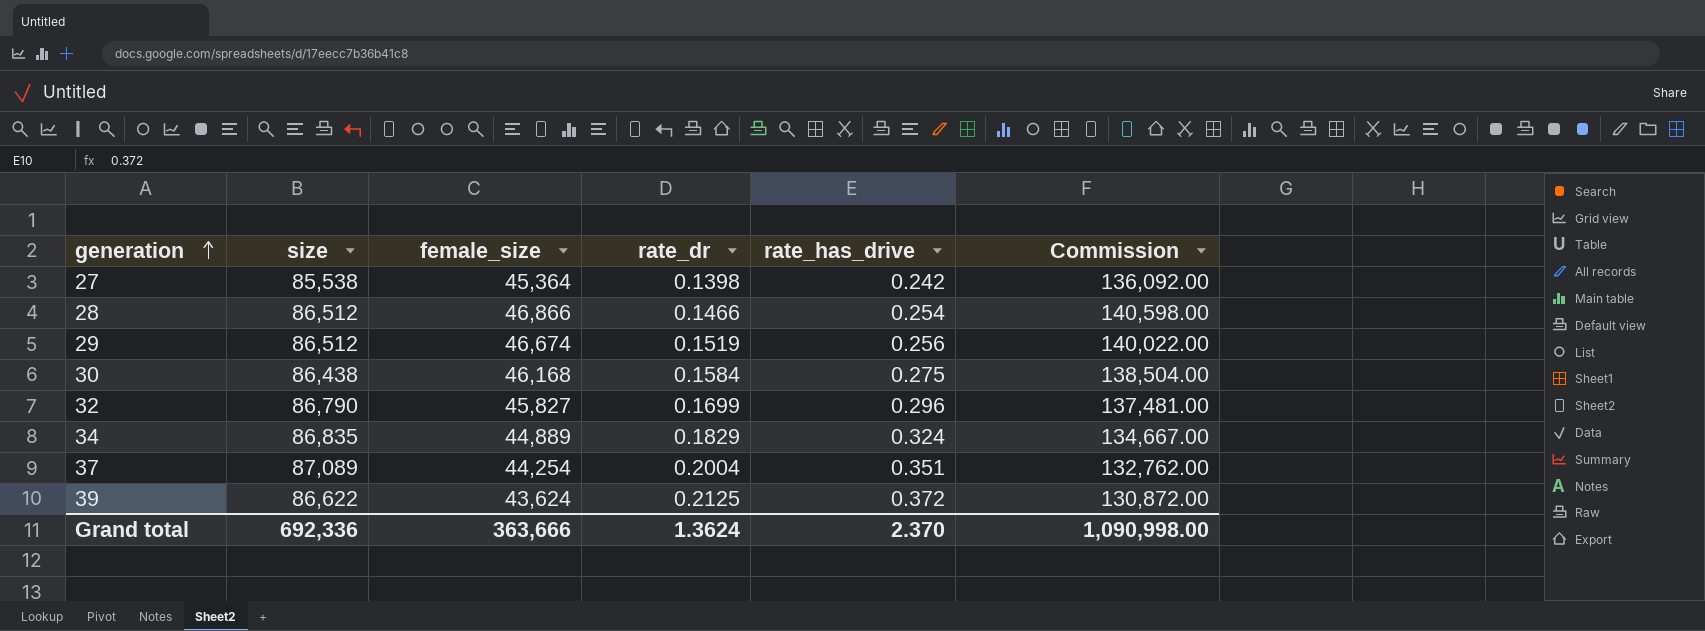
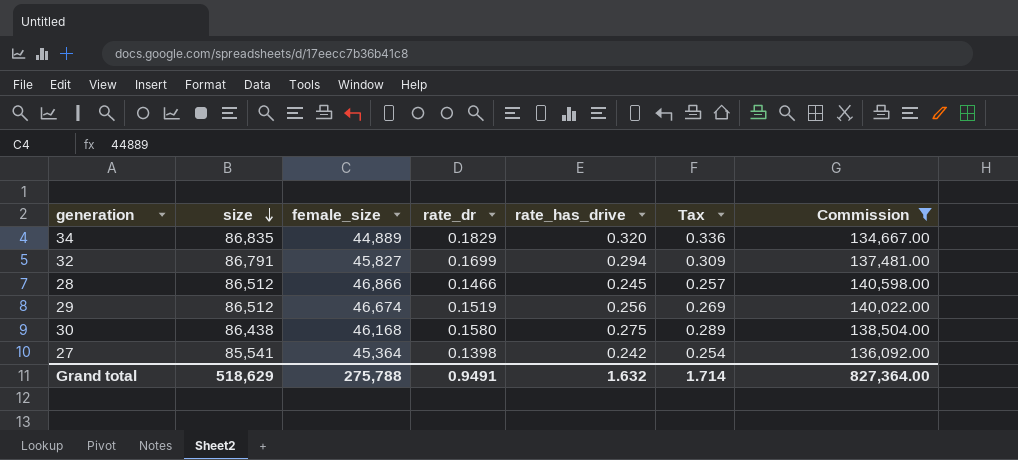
filter: none -> Commission >= 134,667.00
row order: generation ascending -> size descending
column Tax | formula: none -> [rate_has_drive] * 1.05
34 | rate_has_drive: 0.324 -> 0.320
32 | size: 86,790 -> 86,791
32 | rate_has_drive: 0.296 -> 0.294
28 | rate_has_drive: 0.254 -> 0.245
30 | rate_dr: 0.1584 -> 0.1580
27 | size: 85,538 -> 85,541
Grand total | size: 692,336 -> 518,629
Grand total | female_size: 363,666 -> 275,788
Grand total | rate_dr: 1.3624 -> 0.9491
Grand total | rate_has_drive: 2.370 -> 1.632
Grand total | Commission: 1,090,998.00 -> 827,364.00

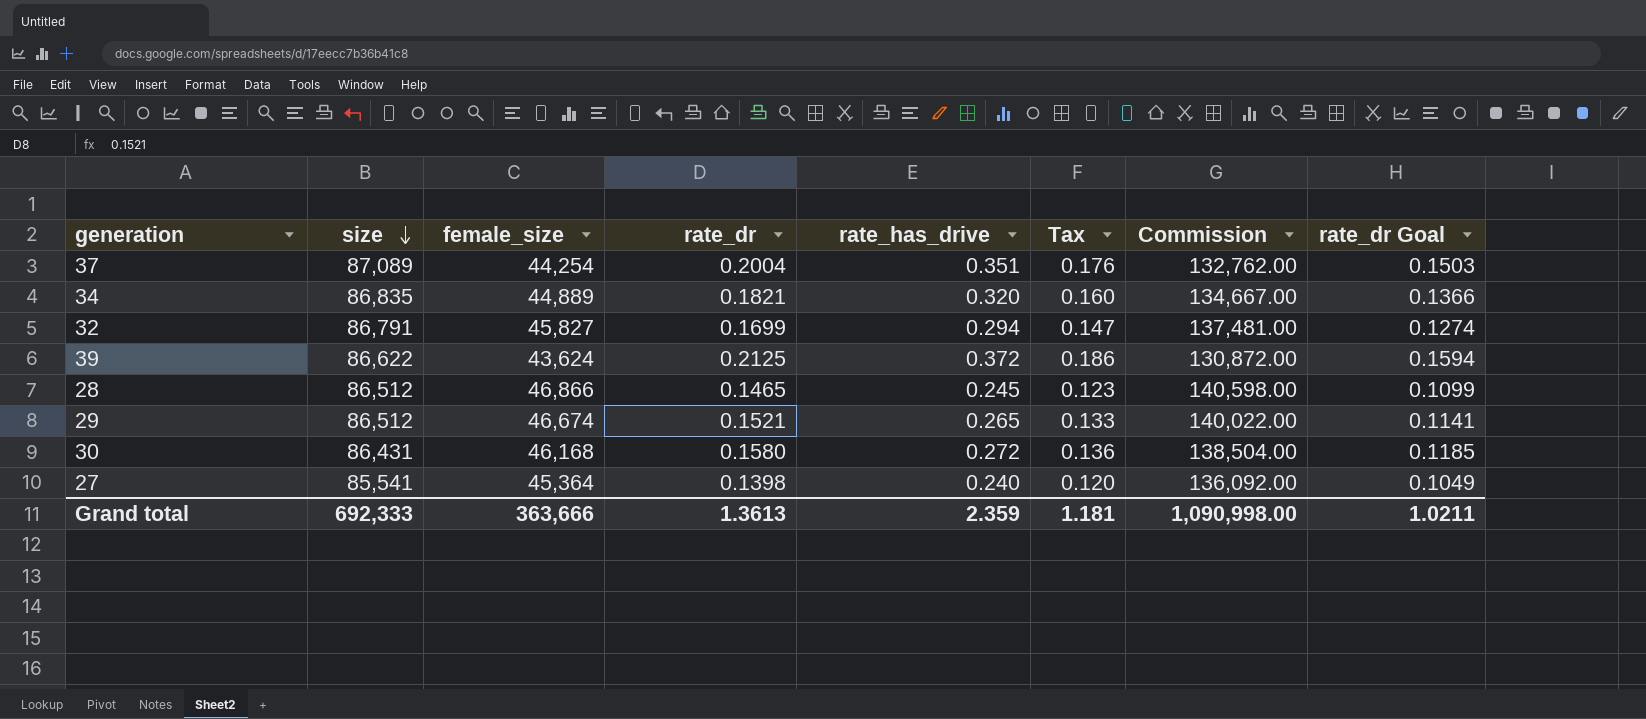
filter: Commission >= 134,667.00 -> none
column Tax | formula: [rate_has_drive] * 1.05 -> [rate_has_drive] * 0.5
column rate_dr Goal | formula: none -> [rate_dr] * 0.75
34 | rate_dr: 0.1829 -> 0.1821
28 | rate_dr: 0.1466 -> 0.1465
29 | rate_dr: 0.1519 -> 0.1521
29 | rate_has_drive: 0.256 -> 0.265
30 | size: 86,438 -> 86,431
30 | rate_has_drive: 0.275 -> 0.272
27 | rate_has_drive: 0.242 -> 0.240
Grand total | size: 518,629 -> 692,333
Grand total | female_size: 275,788 -> 363,666
Grand total | rate_dr: 0.9491 -> 1.3613
Grand total | rate_has_drive: 1.632 -> 2.359
Grand total | Tax: 1.714 -> 1.181
Grand total | Commission: 827,364.00 -> 1,090,998.00

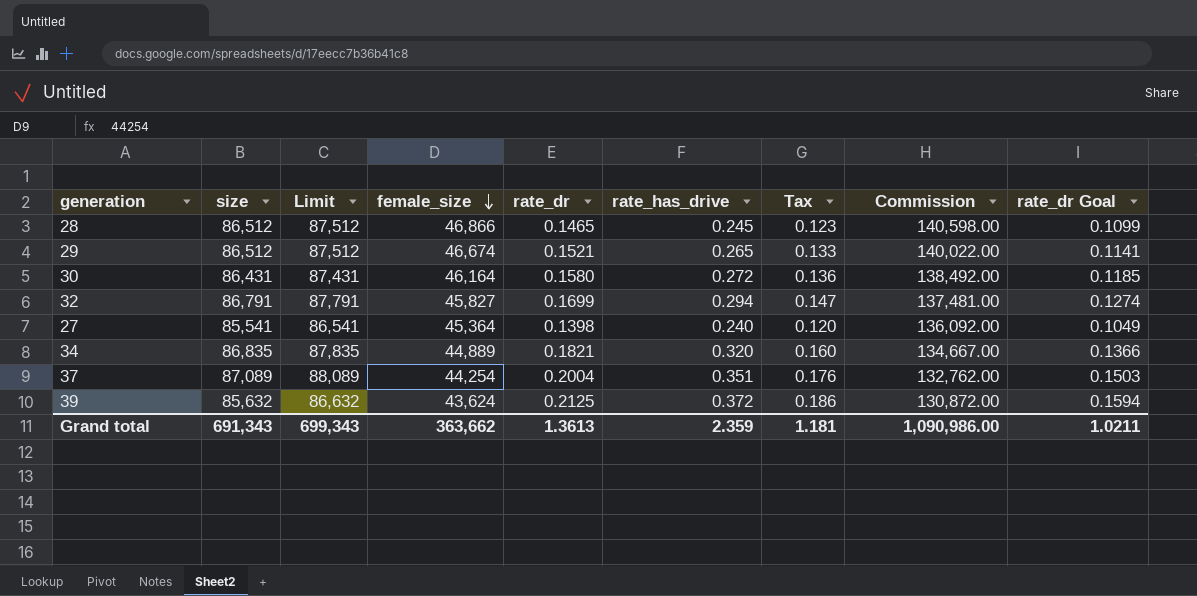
row order: size descending -> female_size descending
column Limit | formula: none -> [size] + 1000
30 | female_size: 46,168 -> 46,164
30 | Commission: 138,504.00 -> 138,492.00
39 | size: 86,622 -> 85,632
Grand total | size: 692,333 -> 691,343
Grand total | female_size: 363,666 -> 363,662
Grand total | Commission: 1,090,998.00 -> 1,090,986.00

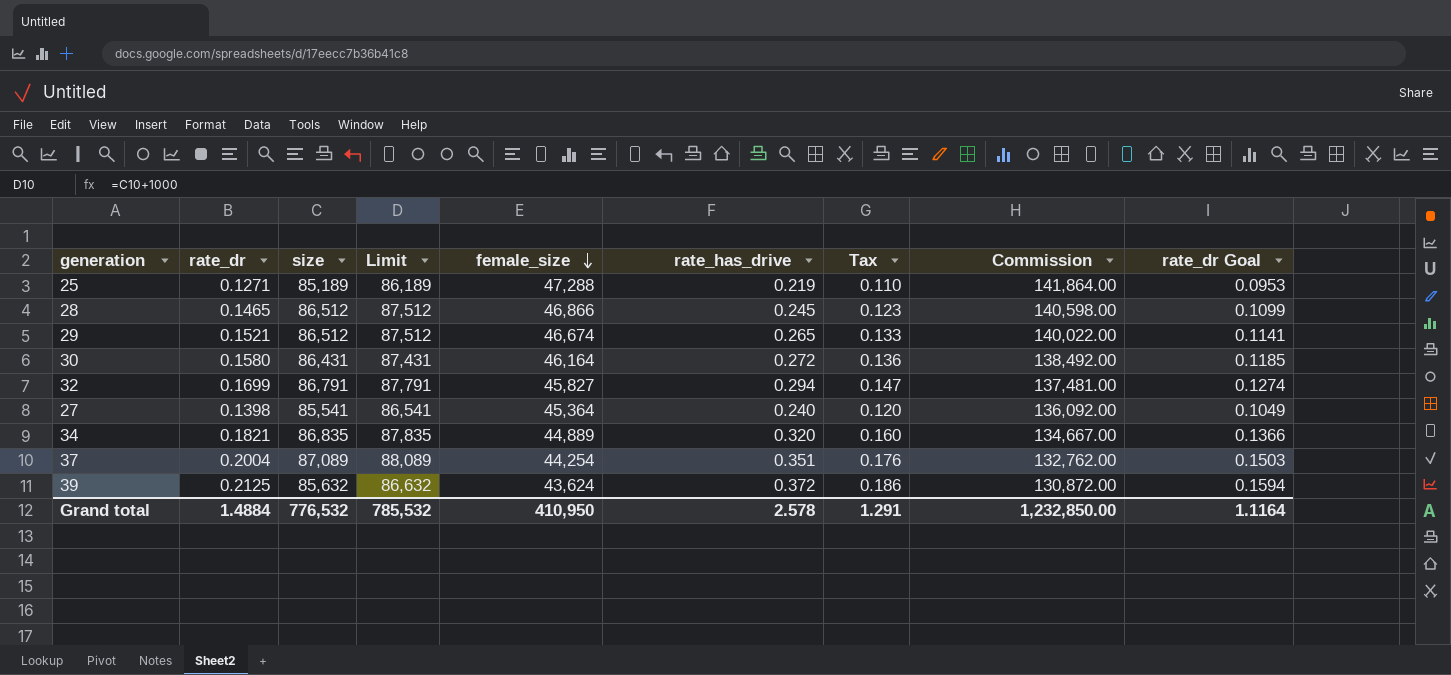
column rate_dr | position: 5 -> 2
row 25: none -> 0.1271 | 85,189 | 86,189 | 47,288 | 0.219 | 0.110 | 141,864.00 | 0.0953
Grand total | rate_dr: 1.3613 -> 1.4884
Grand total | size: 691,343 -> 776,532
Grand total | Limit: 699,343 -> 785,532
Grand total | female_size: 363,662 -> 410,950
Grand total | rate_has_drive: 2.359 -> 2.578
Grand total | Tax: 1.181 -> 1.291
Grand total | Commission: 1,090,986.00 -> 1,232,850.00
Grand total | rate_dr Goal: 1.0211 -> 1.1164

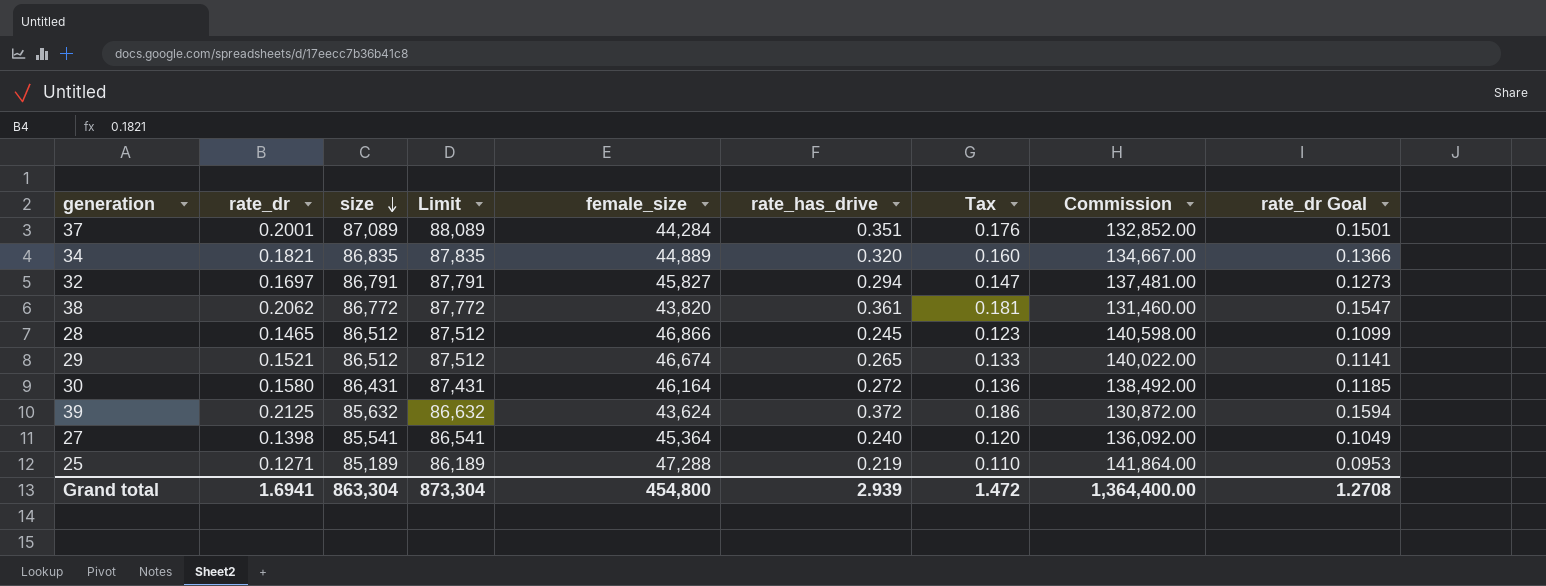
row order: female_size descending -> size descending
37 | rate_dr: 0.2004 -> 0.2001
37 | female_size: 44,254 -> 44,284
37 | Commission: 132,762.00 -> 132,852.00
37 | rate_dr Goal: 0.1503 -> 0.1501
32 | rate_dr: 0.1699 -> 0.1697
32 | rate_dr Goal: 0.1274 -> 0.1273
row 38: none -> 0.2062 | 86,772 | 87,772 | 43,820 | 0.361 | 0.181 | 131,460.00 | 0.1547
Grand total | rate_dr: 1.4884 -> 1.6941
Grand total | size: 776,532 -> 863,304
Grand total | Limit: 785,532 -> 873,304
Grand total | female_size: 410,950 -> 454,800
Grand total | rate_has_drive: 2.578 -> 2.939
Grand total | Tax: 1.291 -> 1.472
Grand total | Commission: 1,232,850.00 -> 1,364,400.00
Grand total | rate_dr Goal: 1.1164 -> 1.2708

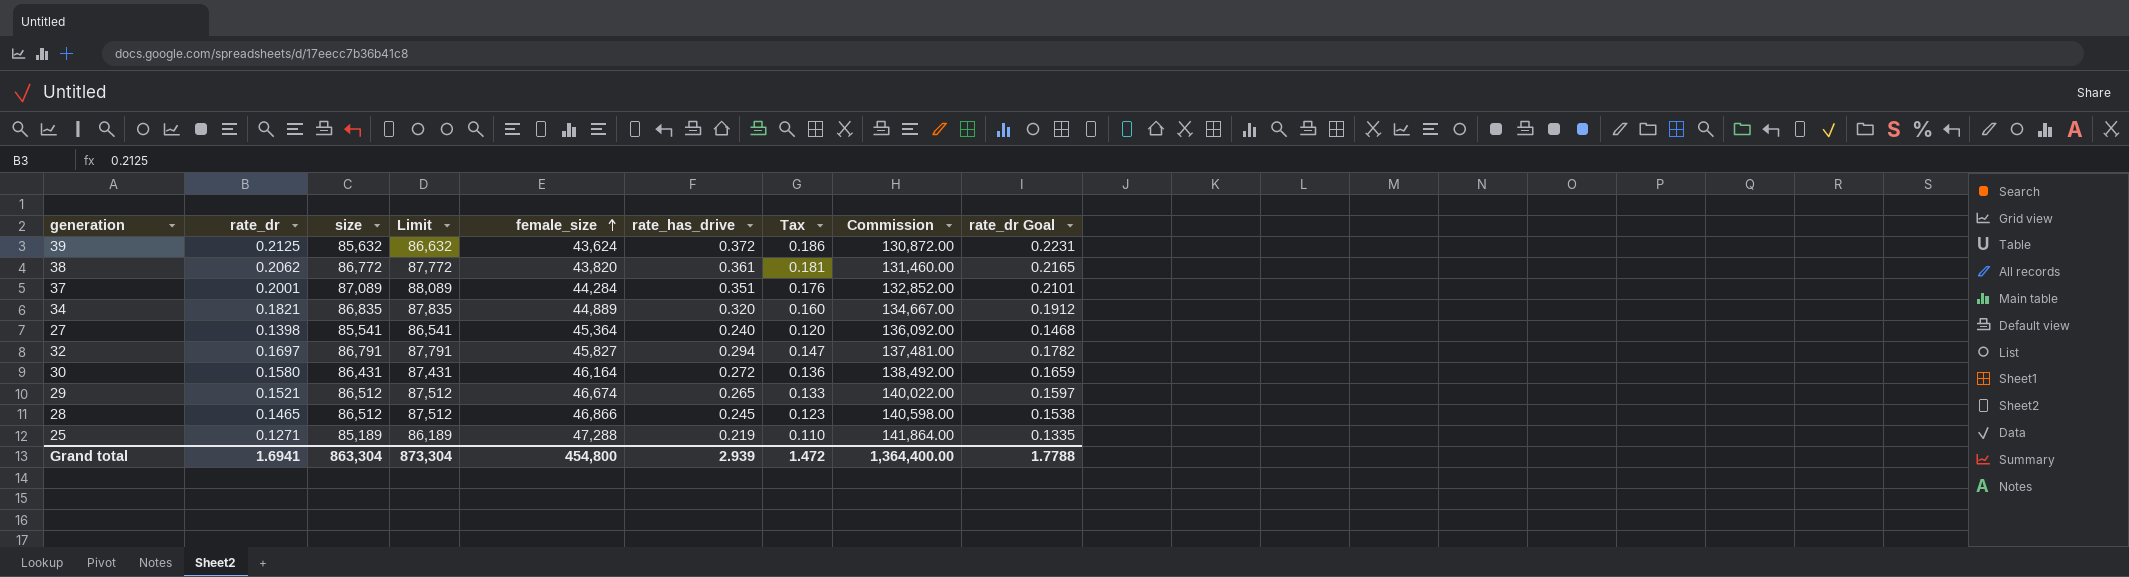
row order: size descending -> female_size ascending
column rate_dr Goal | formula: [rate_dr] * 0.75 -> [rate_dr] * 1.05
Grand total | rate_dr Goal: 1.2708 -> 1.7788

